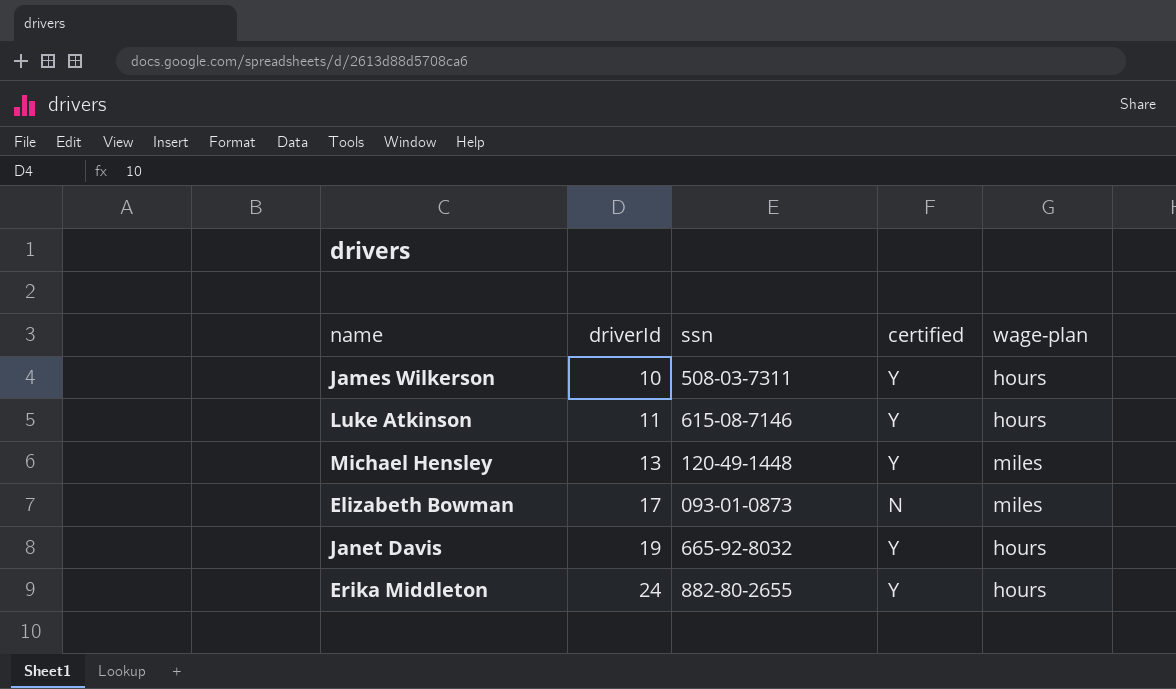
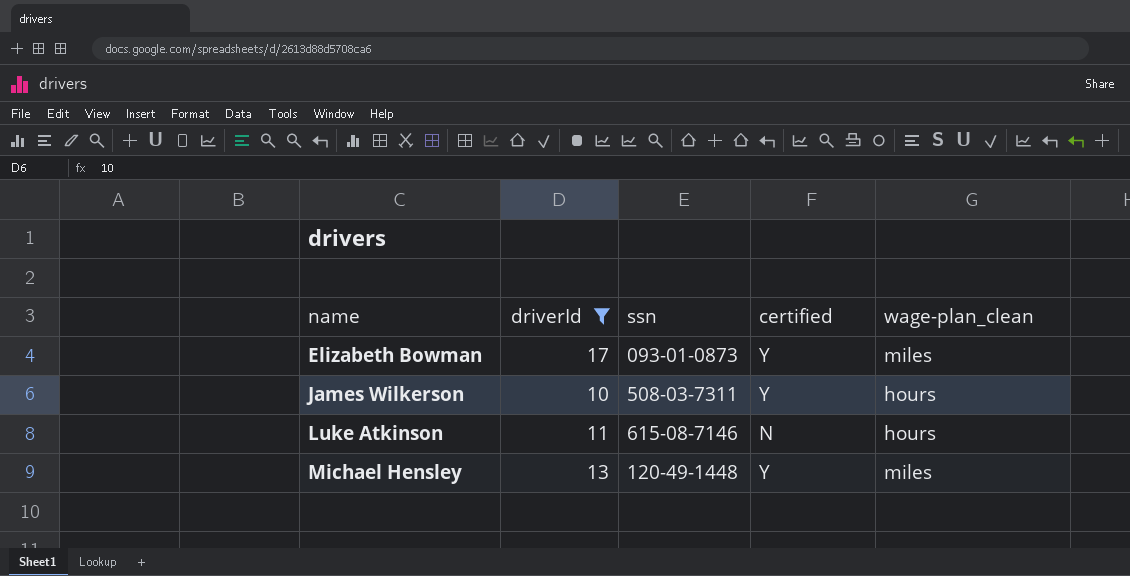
filter: none -> driverId <= 17
row order: driverId ascending -> name ascending
column name: wage-plan -> wage-plan_clean
Elizabeth Bowman | certified: N -> Y
Luke Atkinson | certified: Y -> N

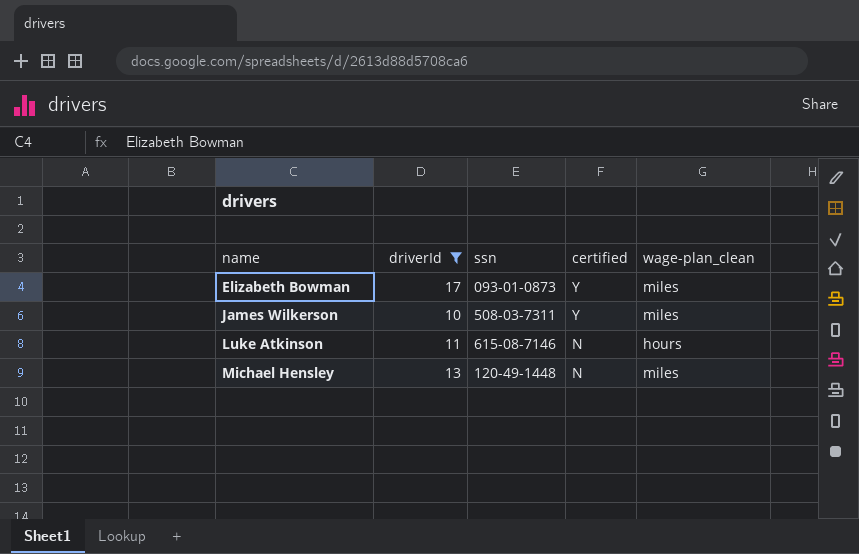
James Wilkerson | wage-plan_clean: hours -> miles
Michael Hensley | certified: Y -> N

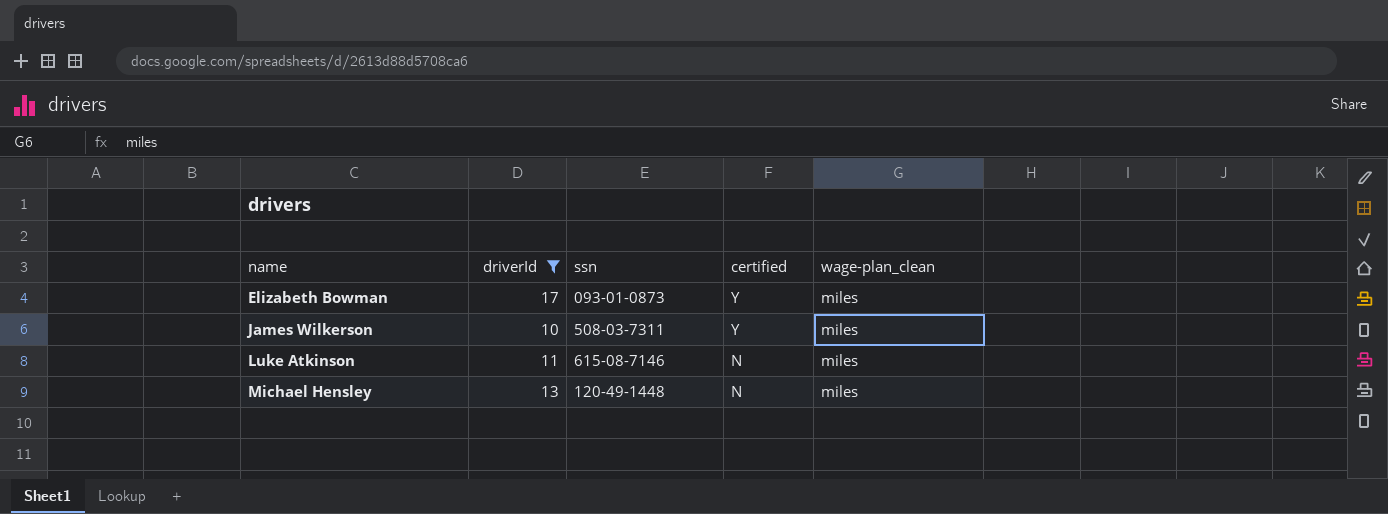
Luke Atkinson | wage-plan_clean: hours -> miles

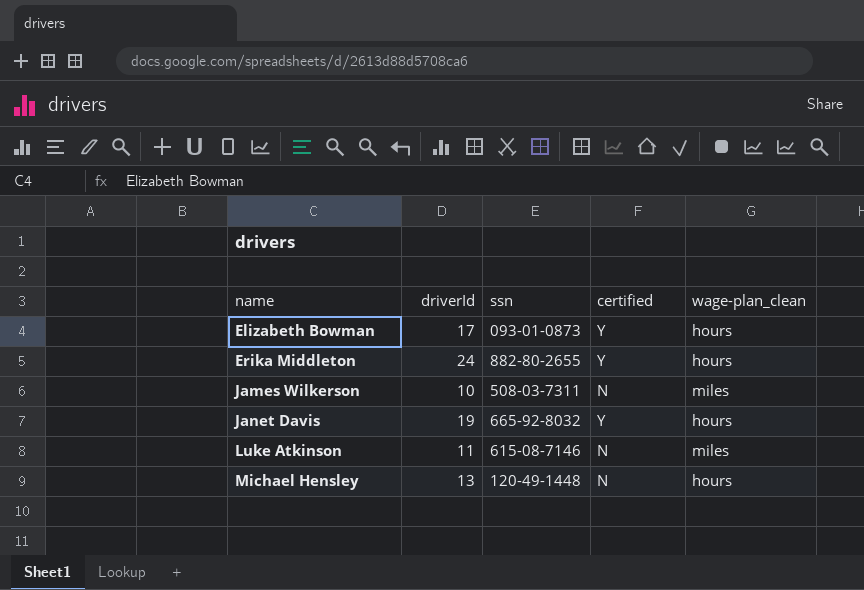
filter: driverId <= 17 -> none
Elizabeth Bowman | wage-plan_clean: miles -> hours
James Wilkerson | certified: Y -> N
Michael Hensley | wage-plan_clean: miles -> hours

